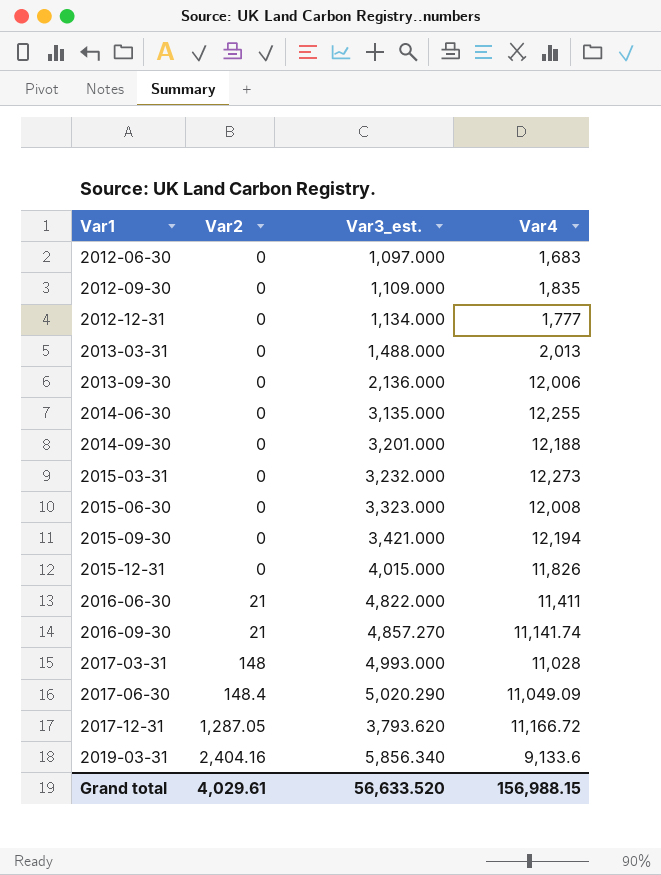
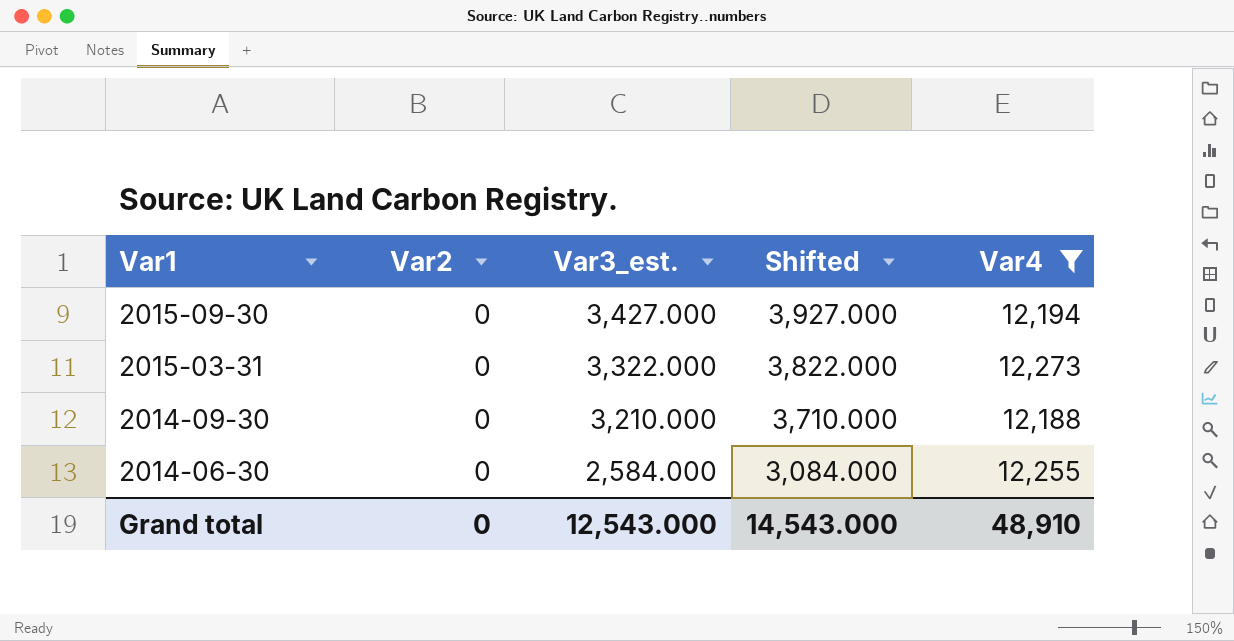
filter: none -> Var4 >= 12,188
row order: Var1 ascending -> Var1 descending
column Shifted | formula: none -> [Var3_est.] + 500
2015-09-30 | Var3_est.: 3,421.000 -> 3,427.000
2015-03-31 | Var3_est.: 3,232.000 -> 3,322.000
2014-09-30 | Var3_est.: 3,201.000 -> 3,210.000
2014-06-30 | Var3_est.: 3,135.000 -> 2,584.000
Grand total | Var2: 4,029.61 -> 0
Grand total | Var3_est.: 56,633.520 -> 12,543.000
Grand total | Var4: 156,988.15 -> 48,910

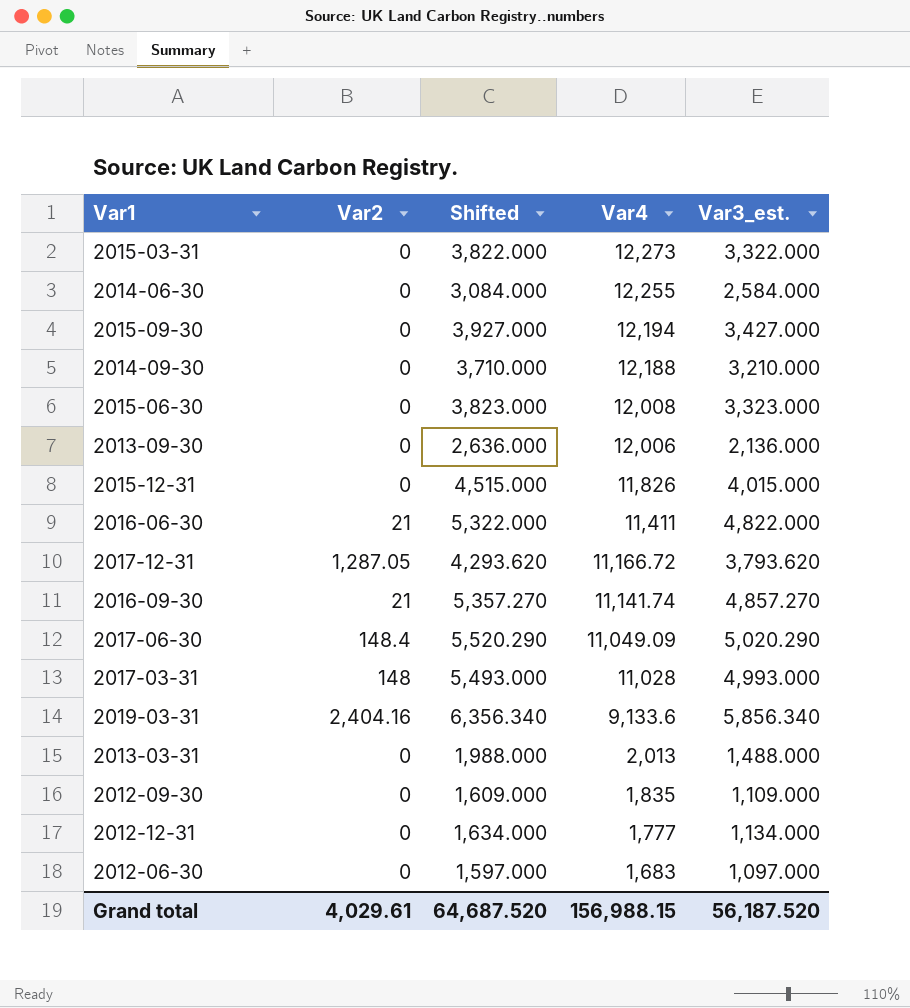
filter: Var4 >= 12,188 -> none
row order: Var1 descending -> Var4 descending
column Var3_est. | position: 3 -> 5
Grand total | Var2: 0 -> 4,029.61
Grand total | Shifted: 14,543.000 -> 64,687.520
Grand total | Var4: 48,910 -> 156,988.15
Grand total | Var3_est.: 12,543.000 -> 56,187.520

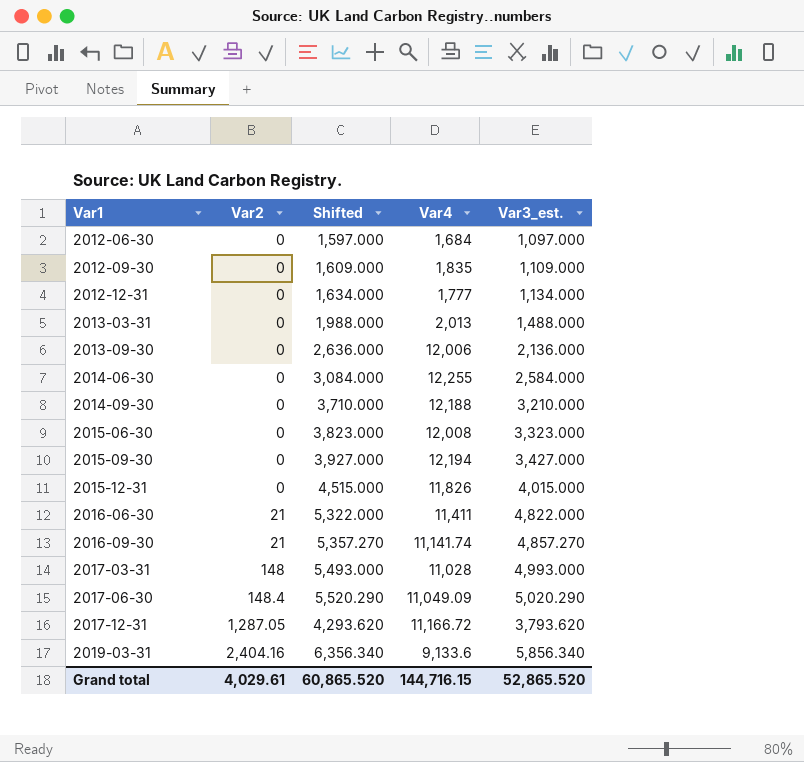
row order: Var4 descending -> Var1 ascending
row 2015-03-31: 0 | 3,822.000 | 12,273 | 3,322.000 -> none
2012-06-30 | Var4: 1,683 -> 1,684
Grand total | Shifted: 64,687.520 -> 60,865.520
Grand total | Var4: 156,988.15 -> 144,716.15
Grand total | Var3_est.: 56,187.520 -> 52,865.520

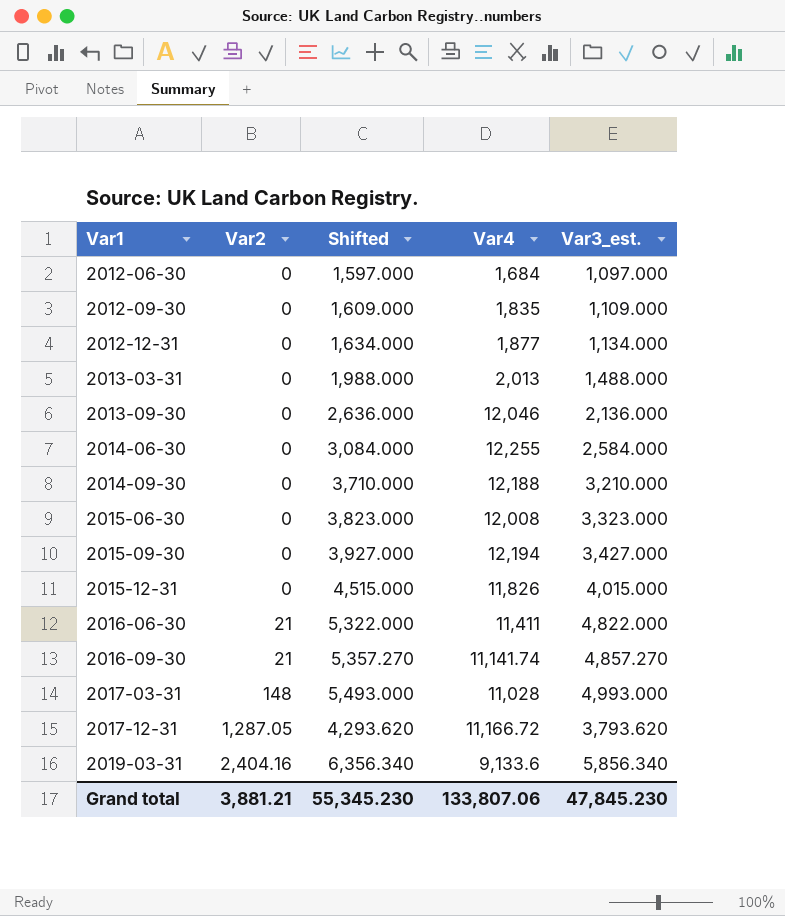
row 2017-06-30: 148.4 | 5,520.290 | 11,049.09 | 5,020.290 -> none
2012-12-31 | Var4: 1,777 -> 1,877
2013-09-30 | Var4: 12,006 -> 12,046
Grand total | Var2: 4,029.61 -> 3,881.21
Grand total | Shifted: 60,865.520 -> 55,345.230
Grand total | Var4: 144,716.15 -> 133,807.06
Grand total | Var3_est.: 52,865.520 -> 47,845.230

